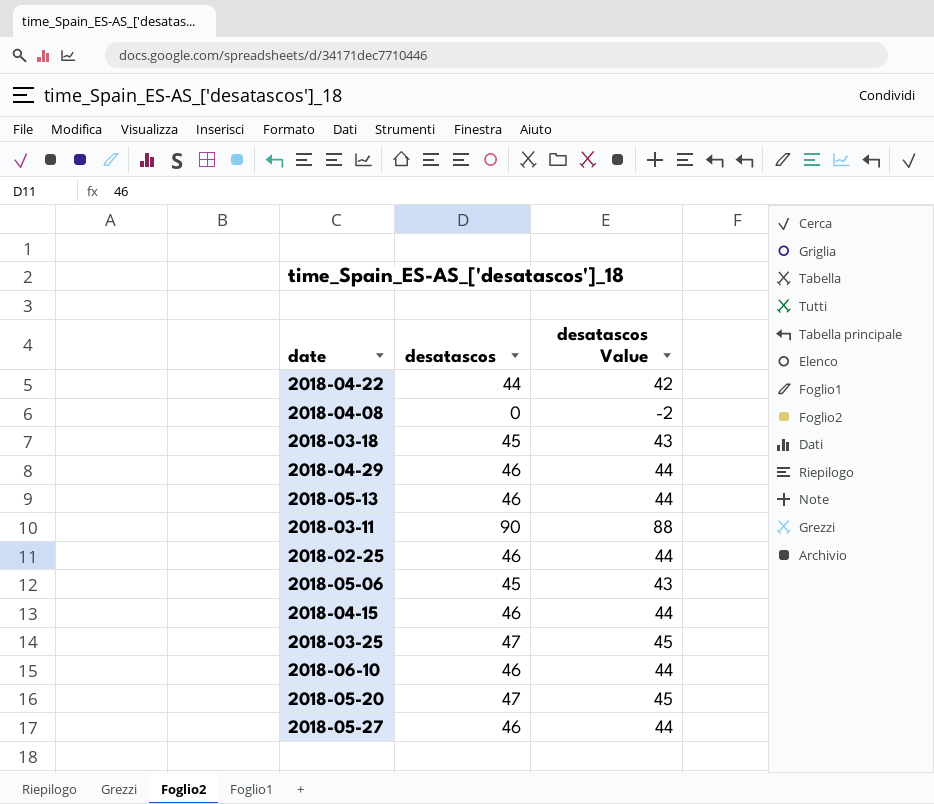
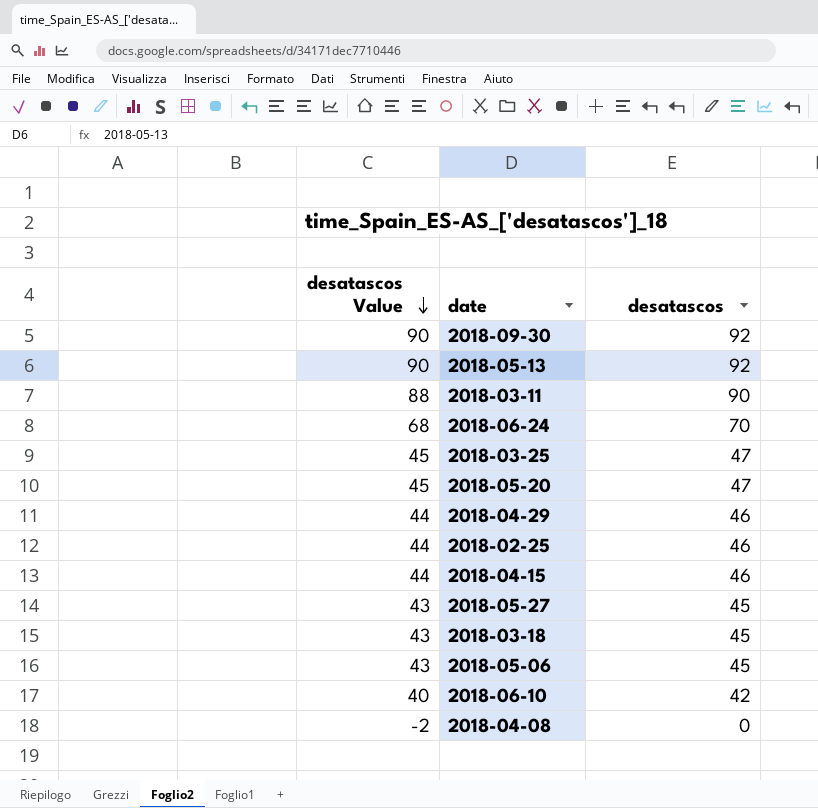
row order: none -> desatascos Value descending
column desatascos Value | position: 3 -> 1
row 2018-04-22: 44 | 42 -> none
row 2018-09-30: none -> 90 | 92
2018-05-13 | desatascos Value: 44 -> 90
2018-05-13 | desatascos: 46 -> 92
row 2018-06-24: none -> 68 | 70
2018-05-27 | desatascos Value: 44 -> 43
2018-05-27 | desatascos: 46 -> 45
2018-06-10 | desatascos Value: 44 -> 40
2018-06-10 | desatascos: 46 -> 42

